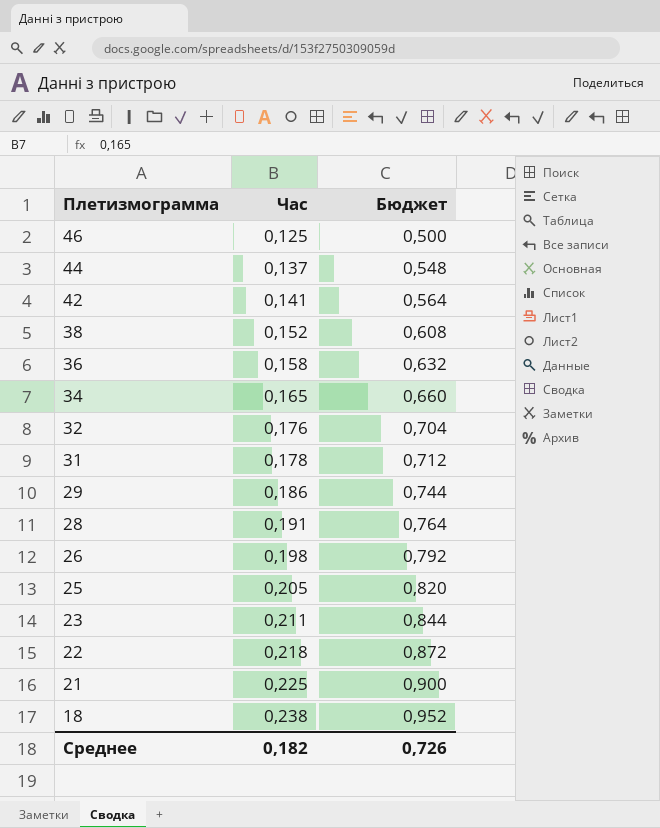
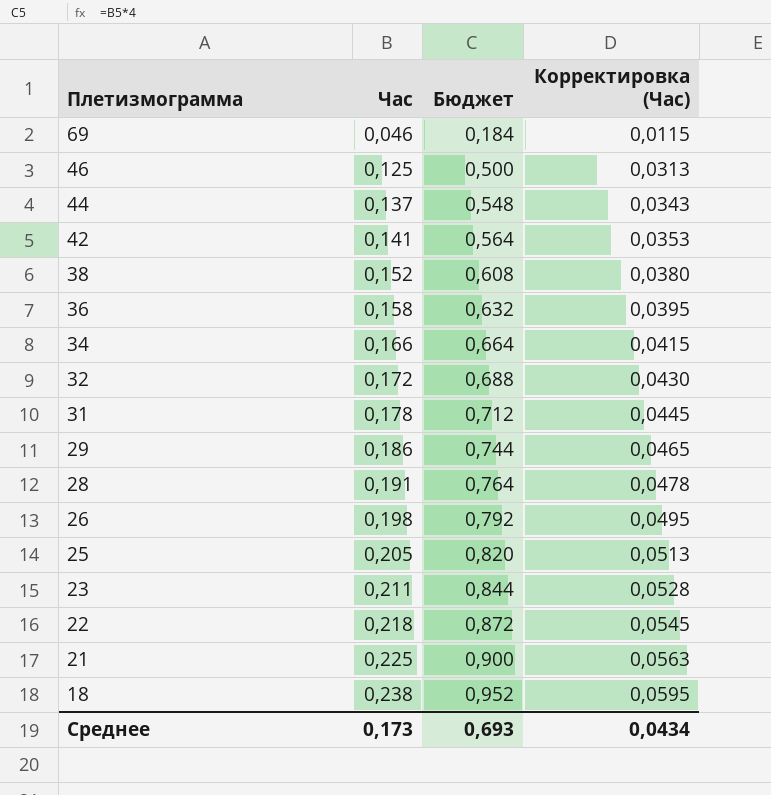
column Корректировка (Час) | formula: none -> [Час] * 0,25
row 69: none -> 0,046 | 0,184 | 0,0115
34 | Час: 0,165 -> 0,166
34 | Бюджет: 0,660 -> 0,664
32 | Час: 0,176 -> 0,172
32 | Бюджет: 0,704 -> 0,688
Среднее | Час: 0,182 -> 0,173
Среднее | Бюджет: 0,726 -> 0,693

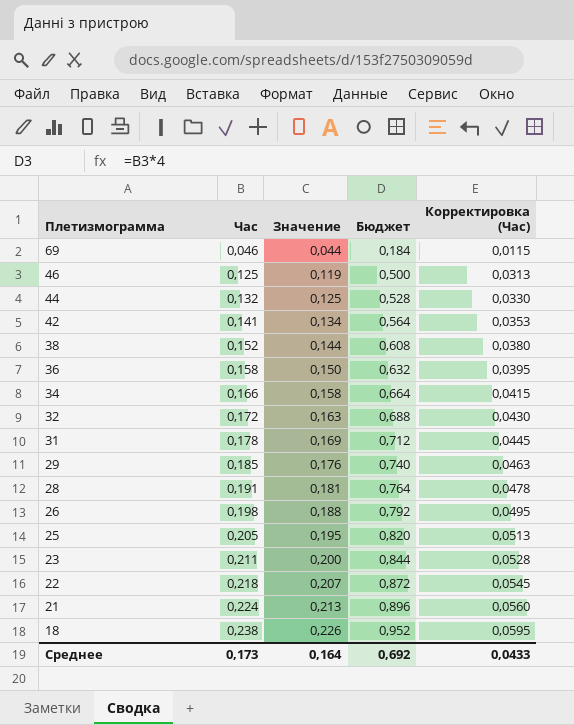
column Значение | formula: none -> [Час] * 0,95
44 | Час: 0,137 -> 0,132
44 | Бюджет: 0,548 -> 0,528
44 | Корректировка (Час): 0,0343 -> 0,0330
29 | Час: 0,186 -> 0,185
29 | Бюджет: 0,744 -> 0,740
29 | Корректировка (Час): 0,0465 -> 0,0463
21 | Час: 0,225 -> 0,224
21 | Бюджет: 0,900 -> 0,896
21 | Корректировка (Час): 0,0563 -> 0,0560
Среднее | Бюджет: 0,693 -> 0,692
Среднее | Корректировка (Час): 0,0434 -> 0,0433

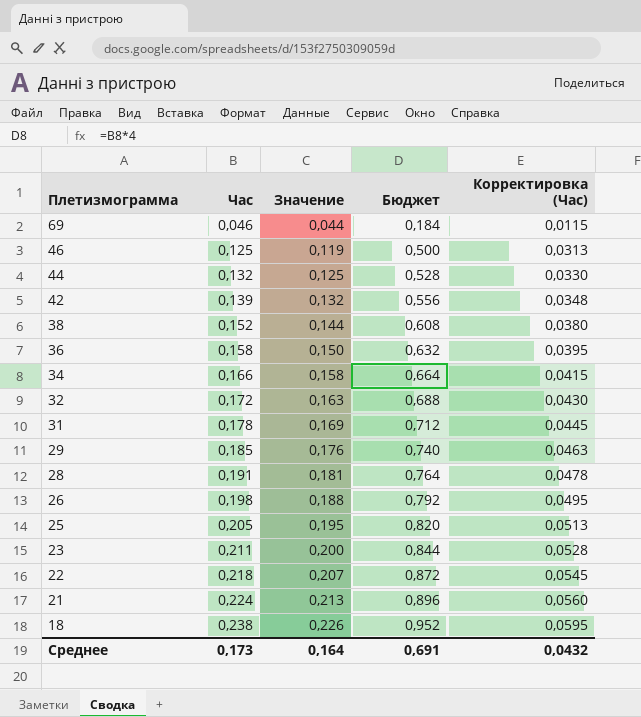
42 | Час: 0,141 -> 0,139
42 | Значение: 0,134 -> 0,132
42 | Бюджет: 0,564 -> 0,556
42 | Корректировка (Час): 0,0353 -> 0,0348
Среднее | Бюджет: 0,692 -> 0,691
Среднее | Корректировка (Час): 0,0433 -> 0,0432

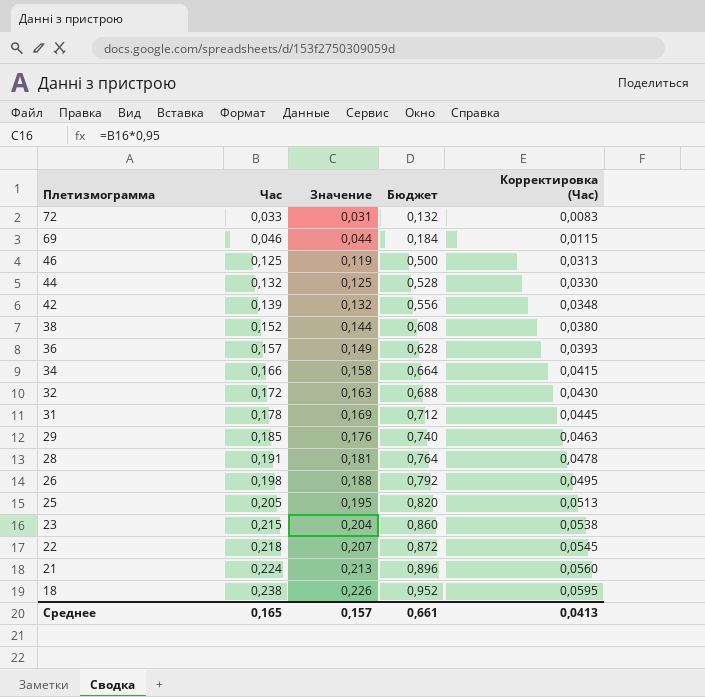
row 72: none -> 0,033 | 0,031 | 0,132 | 0,0083
36 | Час: 0,158 -> 0,157
36 | Значение: 0,150 -> 0,149
36 | Бюджет: 0,632 -> 0,628
36 | Корректировка (Час): 0,0395 -> 0,0393
23 | Час: 0,211 -> 0,215
23 | Значение: 0,200 -> 0,204
23 | Бюджет: 0,844 -> 0,860
23 | Корректировка (Час): 0,0528 -> 0,0538
Среднее | Час: 0,173 -> 0,165
Среднее | Значение: 0,164 -> 0,157
Среднее | Бюджет: 0,691 -> 0,661
Среднее | Корректировка (Час): 0,0432 -> 0,0413

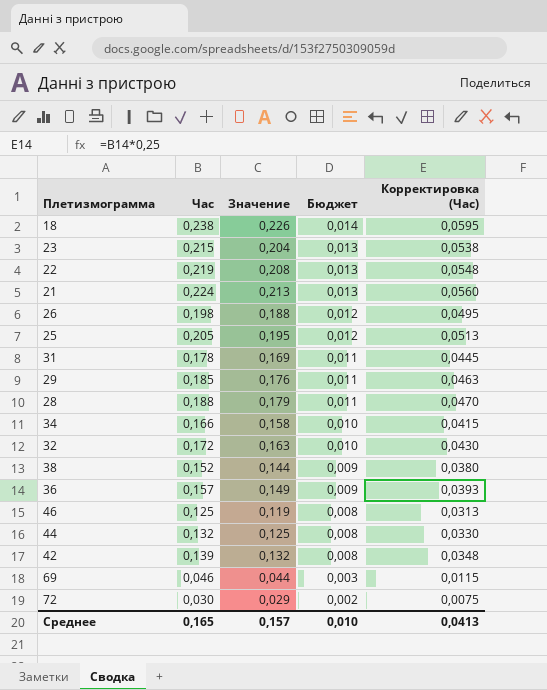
row order: Плетизмограмма descending -> Бюджет descending
column Бюджет | formula: [Час] * 4 -> [Час] * 0,06
22 | Час: 0,218 -> 0,219
22 | Значение: 0,207 -> 0,208
22 | Корректировка (Час): 0,0545 -> 0,0548
28 | Час: 0,191 -> 0,188
28 | Значение: 0,181 -> 0,179
28 | Корректировка (Час): 0,0478 -> 0,0470
72 | Час: 0,033 -> 0,030
72 | Значение: 0,031 -> 0,029
72 | Корректировка (Час): 0,0083 -> 0,0075
Среднее | Бюджет: 0,661 -> 0,010

